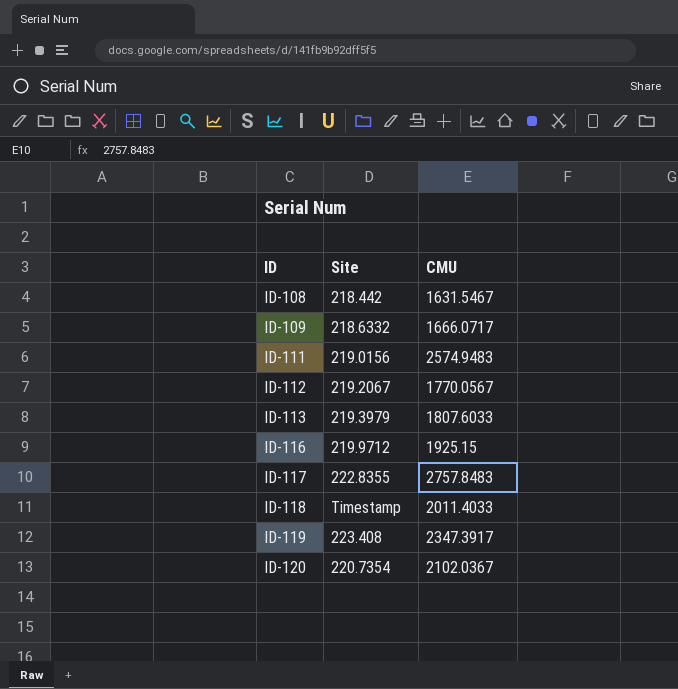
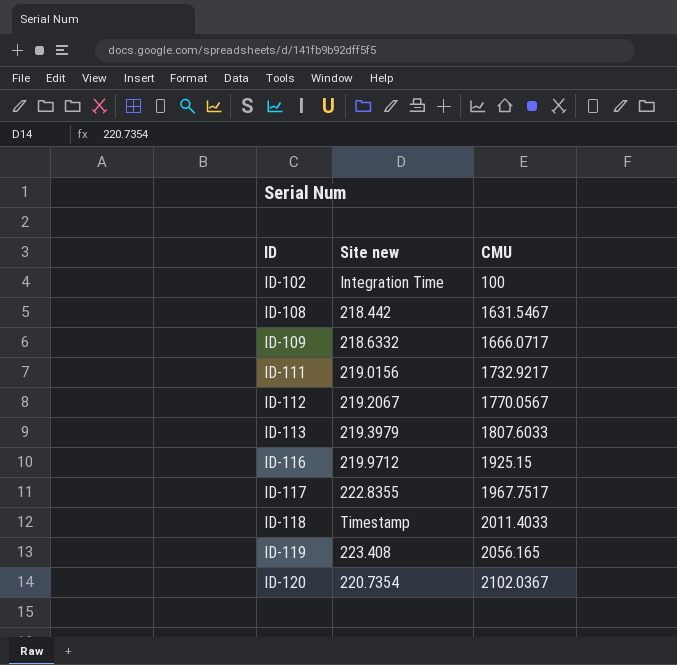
column name: Site -> Site new
row ID-102: none -> Integration Time | 100
ID-111 | CMU: 2574.9483 -> 1732.9217
ID-117 | CMU: 2757.8483 -> 1967.7517
ID-119 | CMU: 2347.3917 -> 2056.165

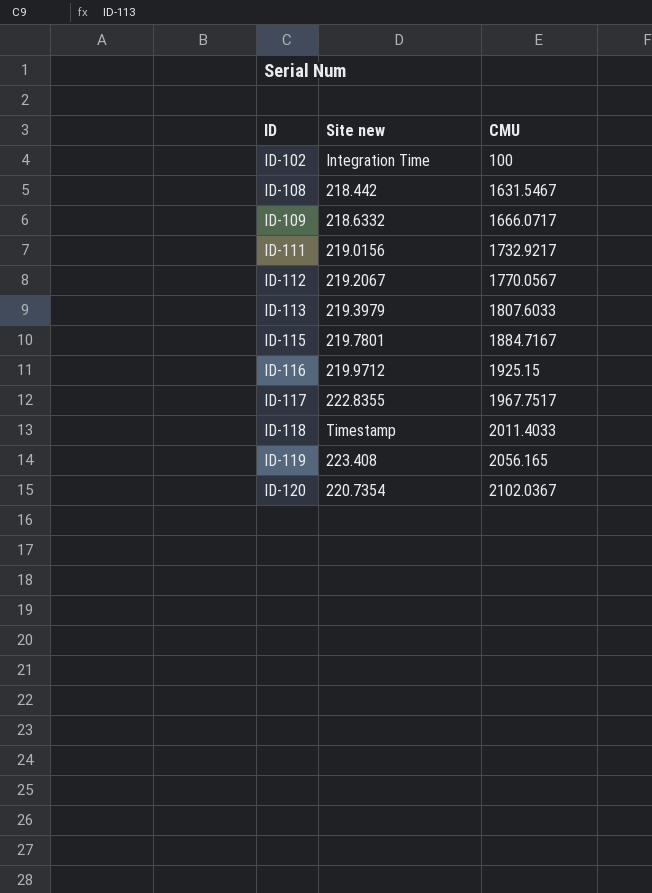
row ID-115: none -> 219.7801 | 1884.7167

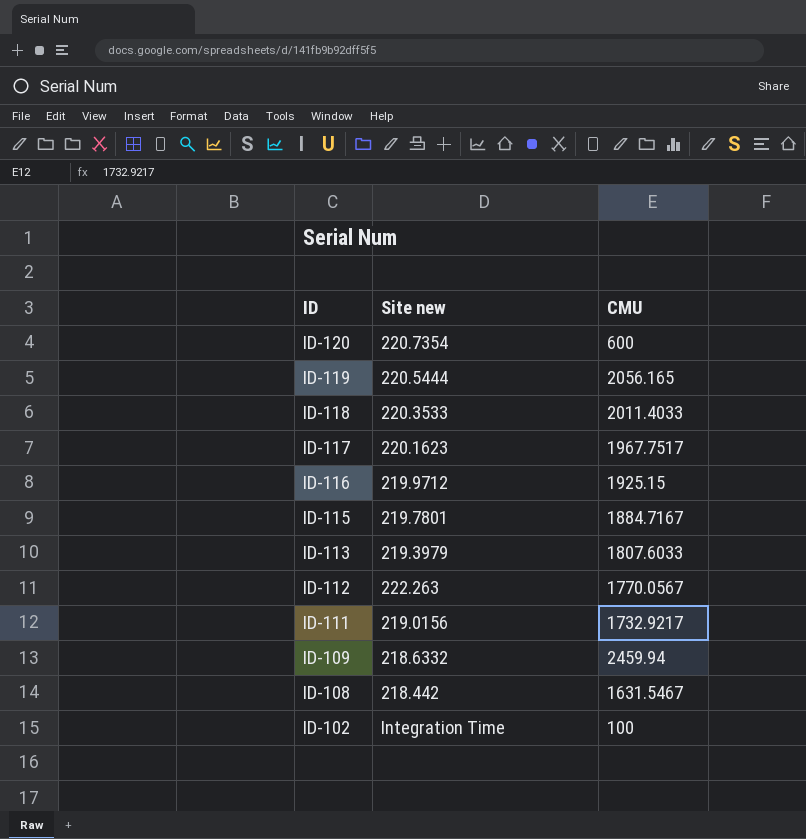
row order: ID ascending -> ID descending
ID-120 | CMU: 2102.0367 -> 600
ID-119 | Site new: 223.408 -> 220.5444
ID-118 | Site new: Timestamp -> 220.3533
ID-117 | Site new: 222.8355 -> 220.1623
ID-112 | Site new: 219.2067 -> 222.263
ID-109 | CMU: 1666.0717 -> 2459.94

